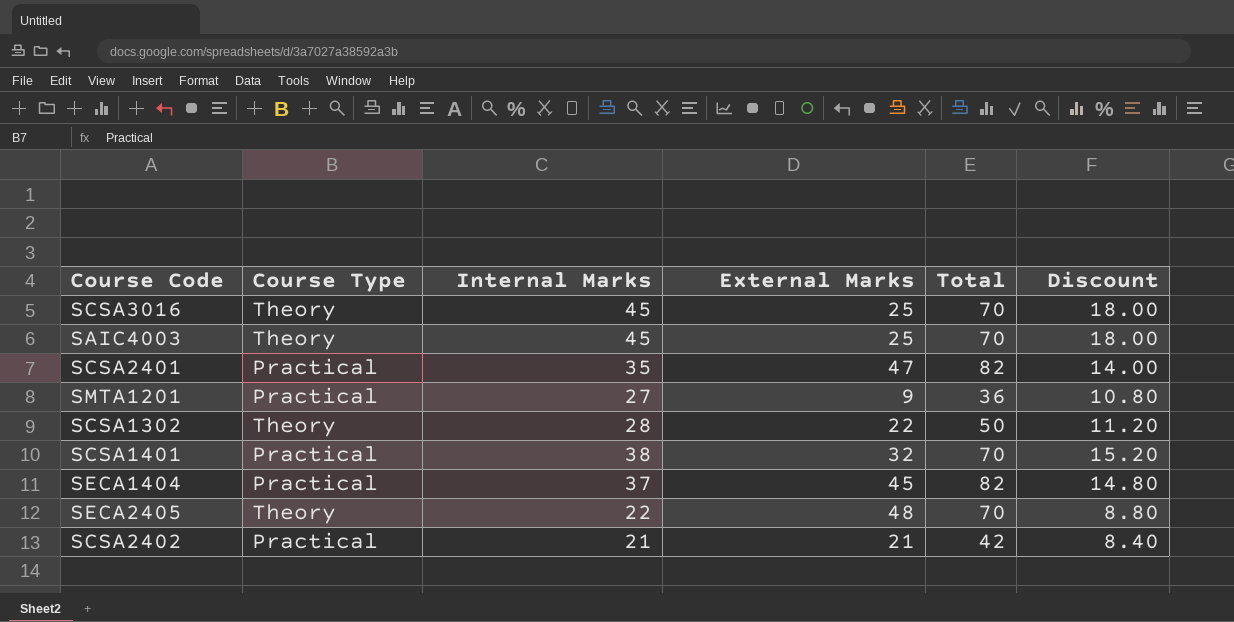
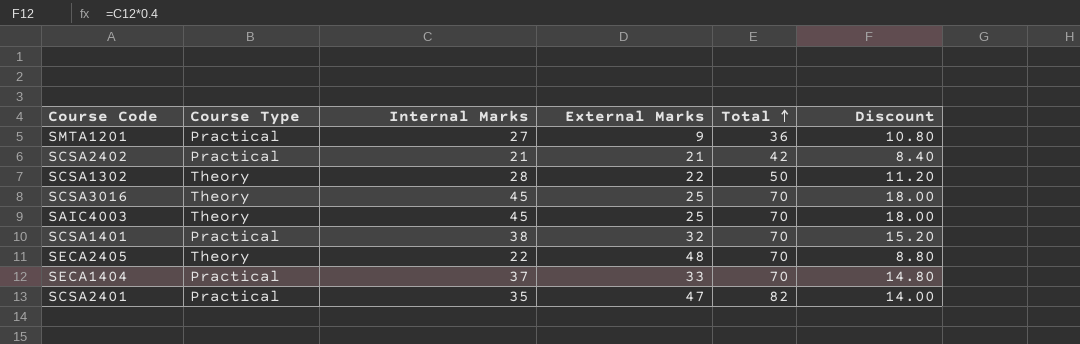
row order: none -> Total ascending
SECA1404 | External Marks: 45 -> 33
SECA1404 | Total: 82 -> 70

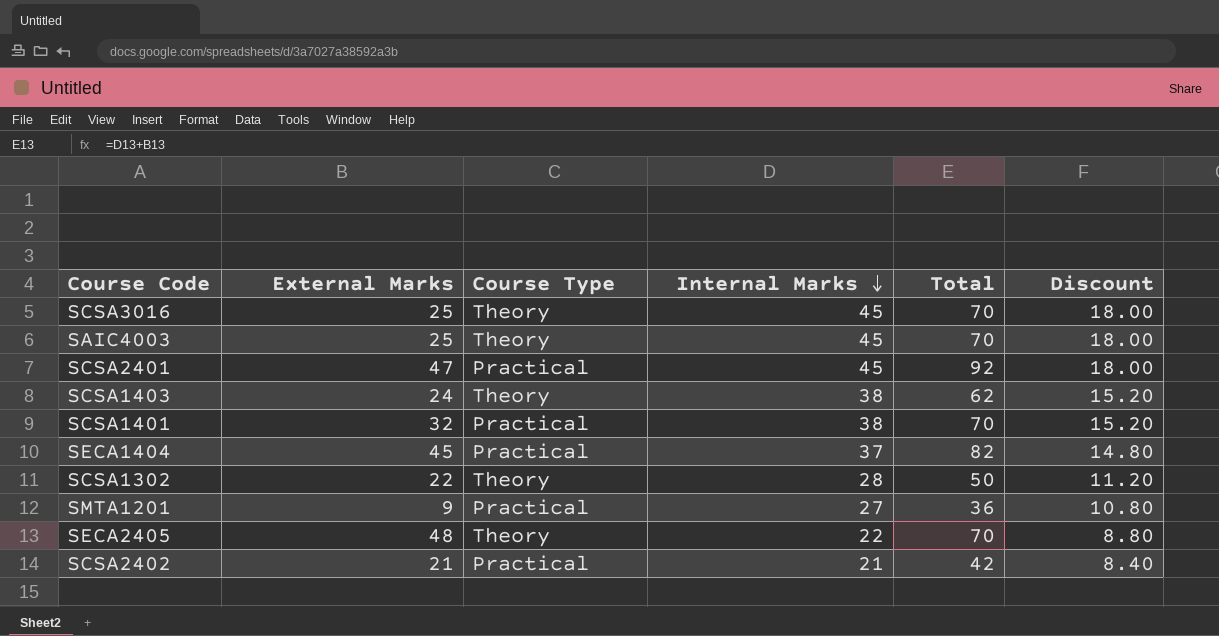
row order: Total ascending -> Internal Marks descending
column External Marks | position: 4 -> 2
SCSA2401 | Internal Marks: 35 -> 45
SCSA2401 | Total: 82 -> 92
SCSA2401 | Discount: 14.00 -> 18.00
row SCSA1403: none -> 24 | Theory | 38 | 62 | 15.20
SECA1404 | External Marks: 33 -> 45
SECA1404 | Total: 70 -> 82

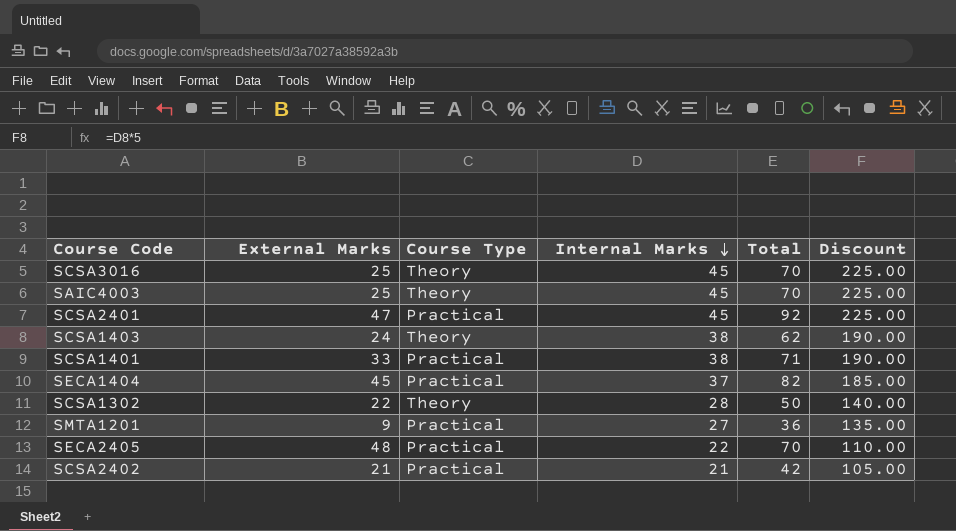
column Discount | formula: [Internal Marks] * 0.4 -> [Internal Marks] * 5
SCSA1401 | External Marks: 32 -> 33
SCSA1401 | Total: 70 -> 71
SECA2405 | Course Type: Theory -> Practical

